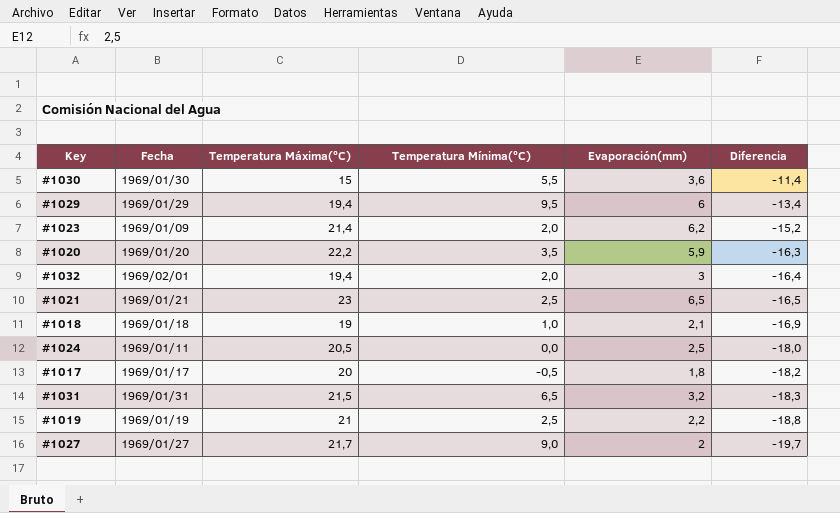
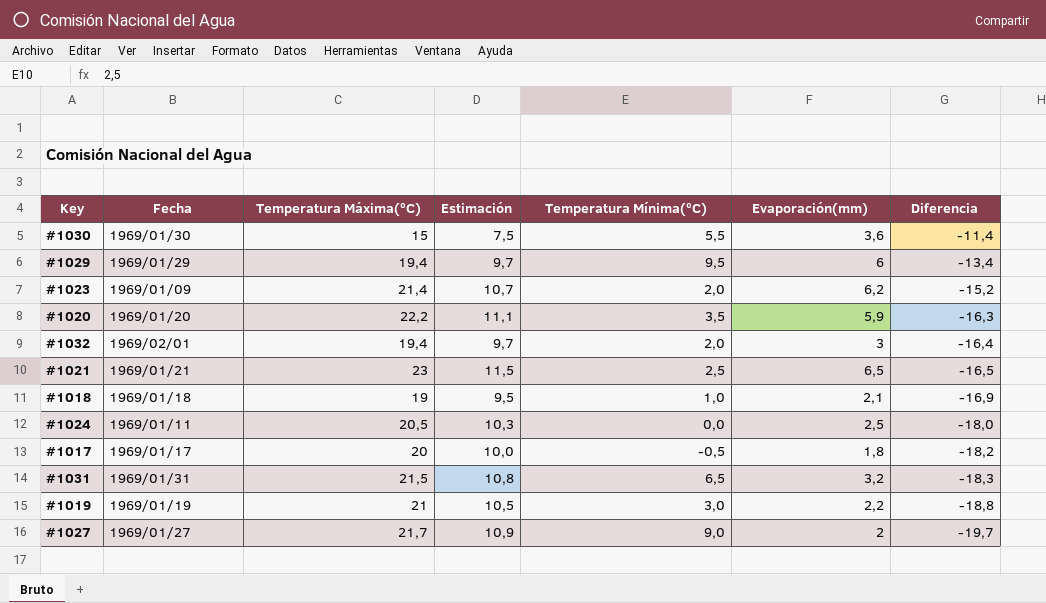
column Estimación | formula: none -> [Temperatura Máxima(ºC)] * 0,5
#1019 | Temperatura Mínima(ºC): 2,5 -> 3,0

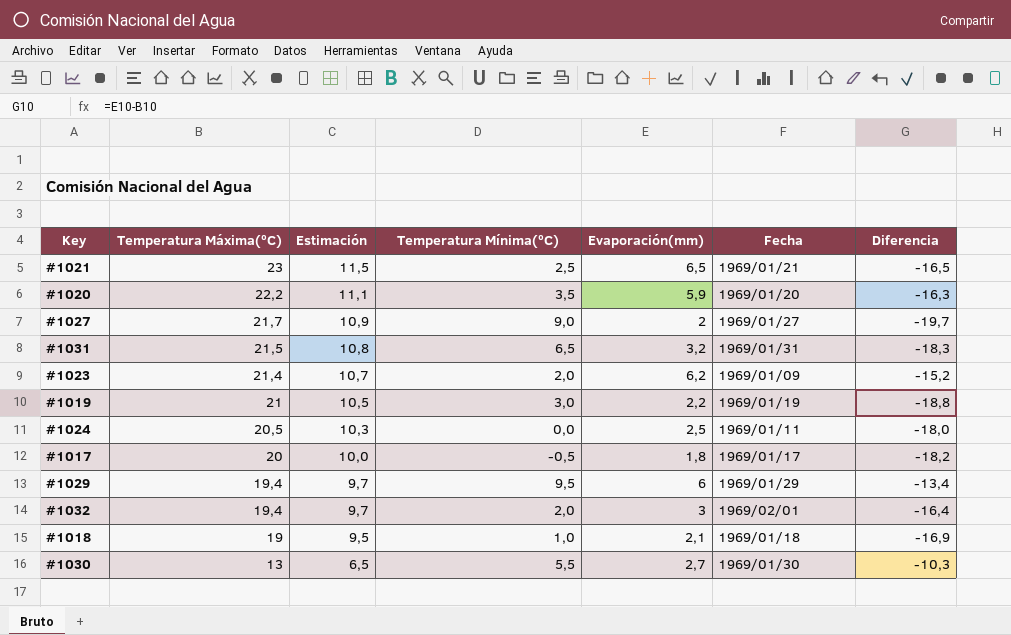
row order: Diferencia descending -> Temperatura Máxima(ºC) descending
column Fecha | position: 2 -> 6
#1030 | Temperatura Máxima(ºC): 15 -> 13
#1030 | Estimación: 7,5 -> 6,5
#1030 | Evaporación(mm): 3,6 -> 2,7
#1030 | Diferencia: -11,4 -> -10,3

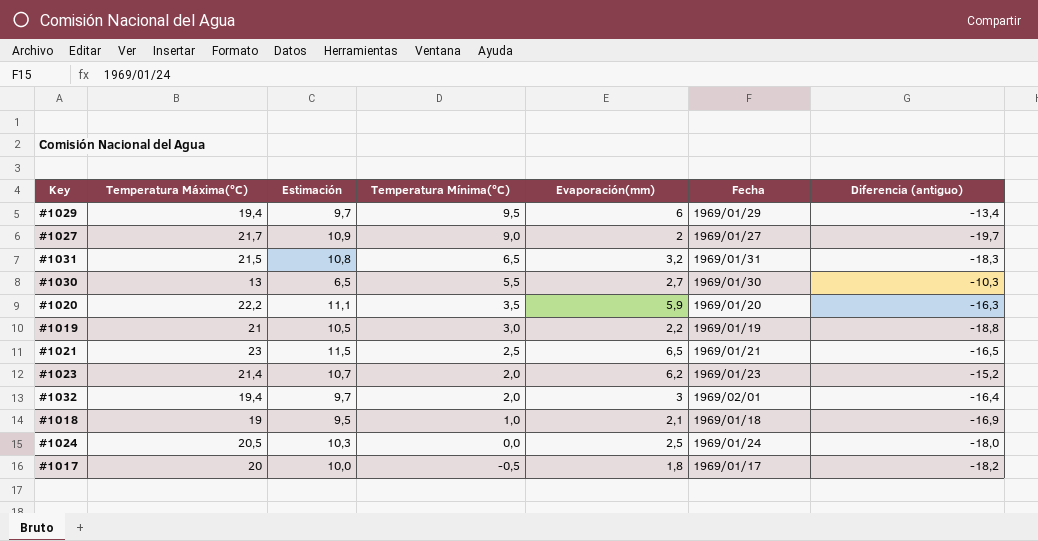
row order: Temperatura Máxima(ºC) descending -> Temperatura Mínima(ºC) descending
column name: Diferencia -> Diferencia (antiguo)
#1023 | Fecha: 1969/01/09 -> 1969/01/23
#1024 | Fecha: 1969/01/11 -> 1969/01/24

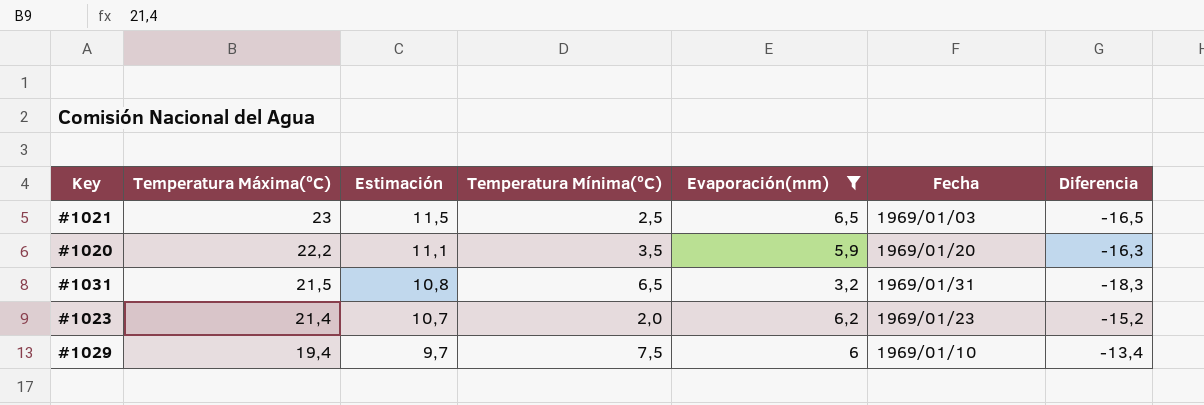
filter: none -> Evaporación(mm) >= 3,2
row order: Temperatura Mínima(ºC) descending -> Temperatura Máxima(ºC) descending
column name: Diferencia (antiguo) -> Diferencia
#1021 | Fecha: 1969/01/21 -> 1969/01/03
#1029 | Temperatura Mínima(ºC): 9,5 -> 7,5
#1029 | Fecha: 1969/01/29 -> 1969/01/10

